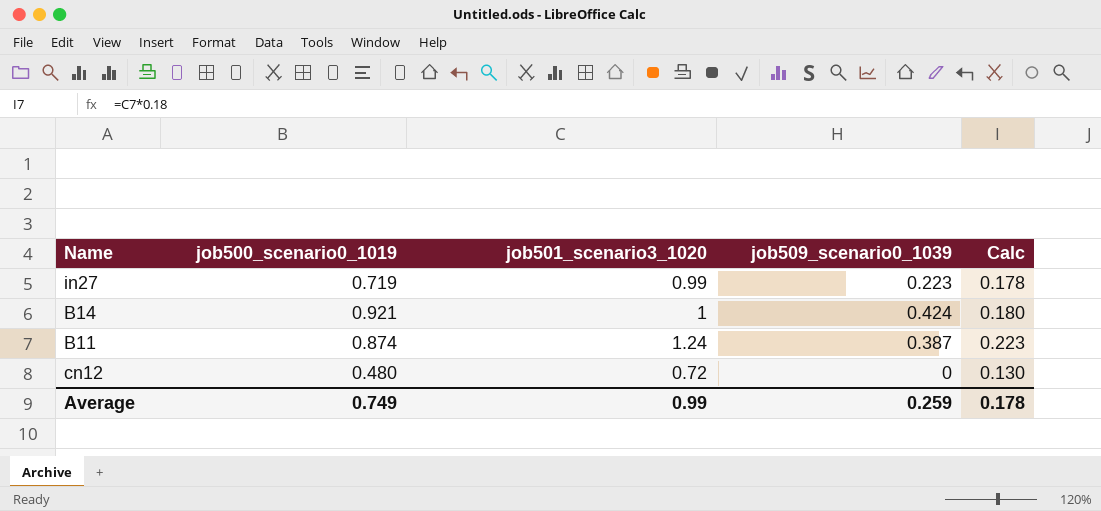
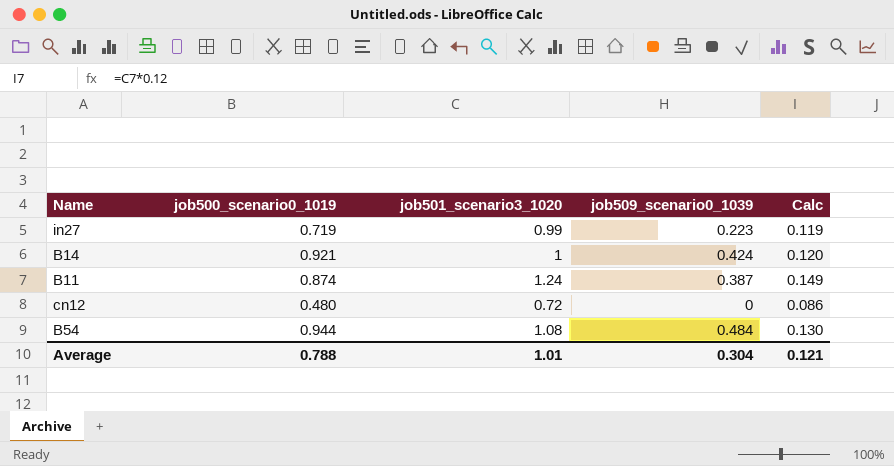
column Calc | formula: [job501_scenario3_1020] * 0.18 -> [job501_scenario3_1020] * 0.12
row B54: none -> 0.944 | 1.08 | 0.484 | 0.130
Average | job500_scenario0_1019: 0.749 -> 0.788
Average | job501_scenario3_1020: 0.99 -> 1.01
Average | job509_scenario0_1039: 0.259 -> 0.304
Average | Calc: 0.178 -> 0.121

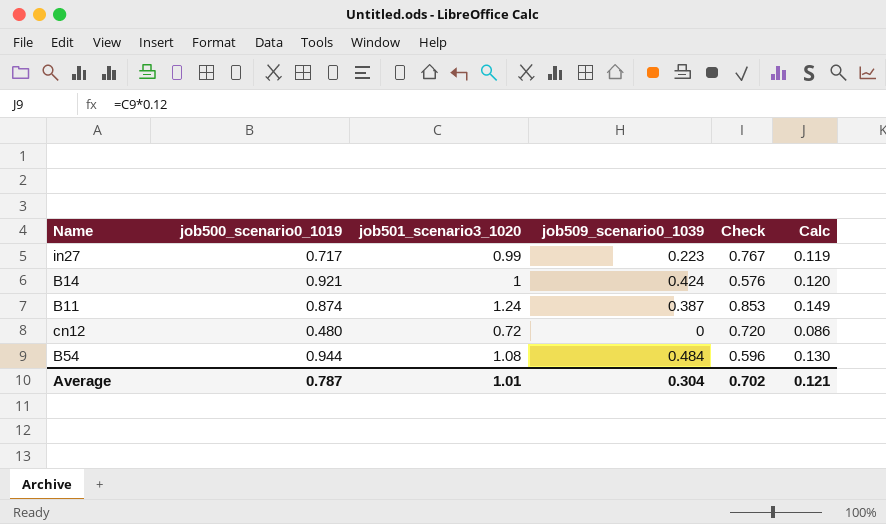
column Check | formula: none -> [job501_scenario3_1020] - [job509_scenario0_1039]
in27 | job500_scenario0_1019: 0.719 -> 0.717
Average | job500_scenario0_1019: 0.788 -> 0.787

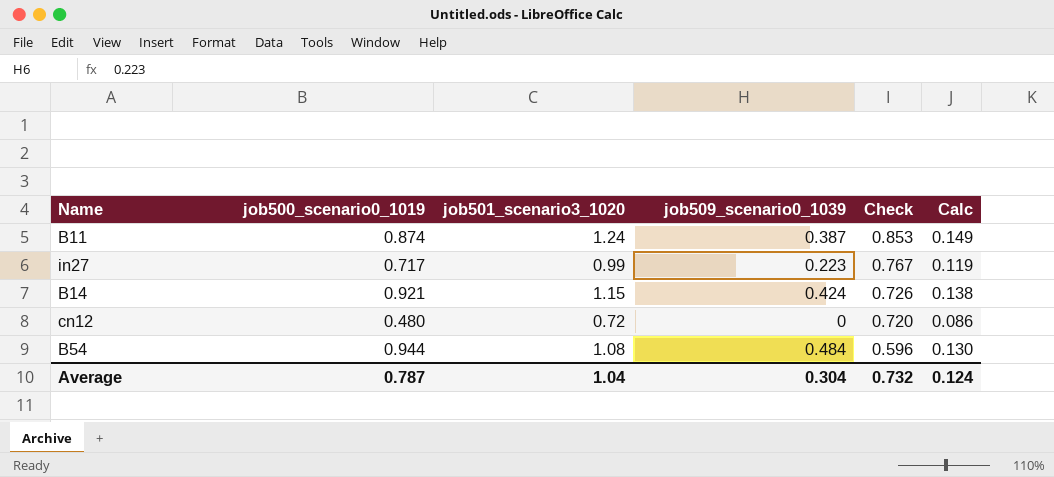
row order: none -> Check descending
B14 | job501_scenario3_1020: 1 -> 1.15
B14 | Check: 0.576 -> 0.726
B14 | Calc: 0.120 -> 0.138
Average | job501_scenario3_1020: 1.01 -> 1.04
Average | Check: 0.702 -> 0.732
Average | Calc: 0.121 -> 0.124

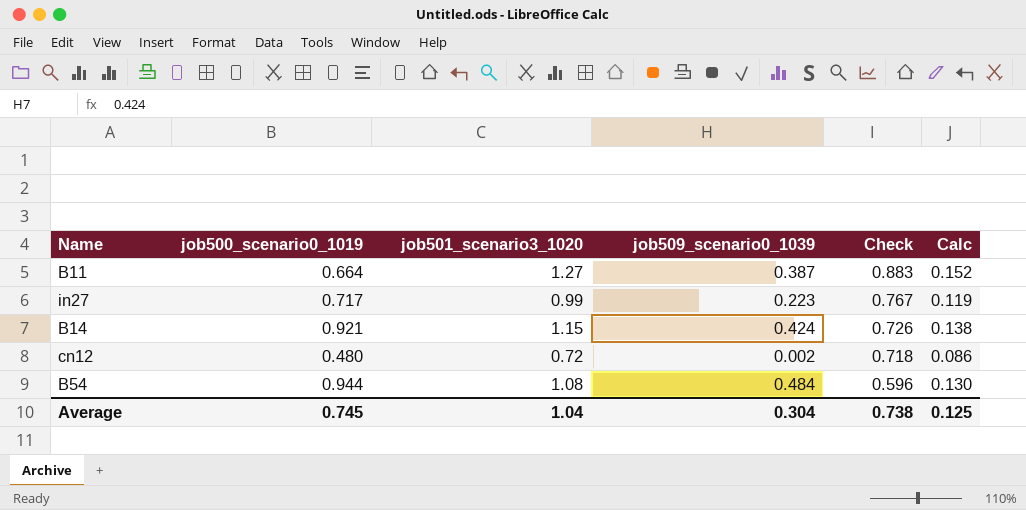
B11 | job500_scenario0_1019: 0.874 -> 0.664
B11 | job501_scenario3_1020: 1.24 -> 1.27
B11 | Check: 0.853 -> 0.883
B11 | Calc: 0.149 -> 0.152
cn12 | job509_scenario0_1039: 0 -> 0.002
cn12 | Check: 0.720 -> 0.718
Average | job500_scenario0_1019: 0.787 -> 0.745
Average | Check: 0.732 -> 0.738
Average | Calc: 0.124 -> 0.125

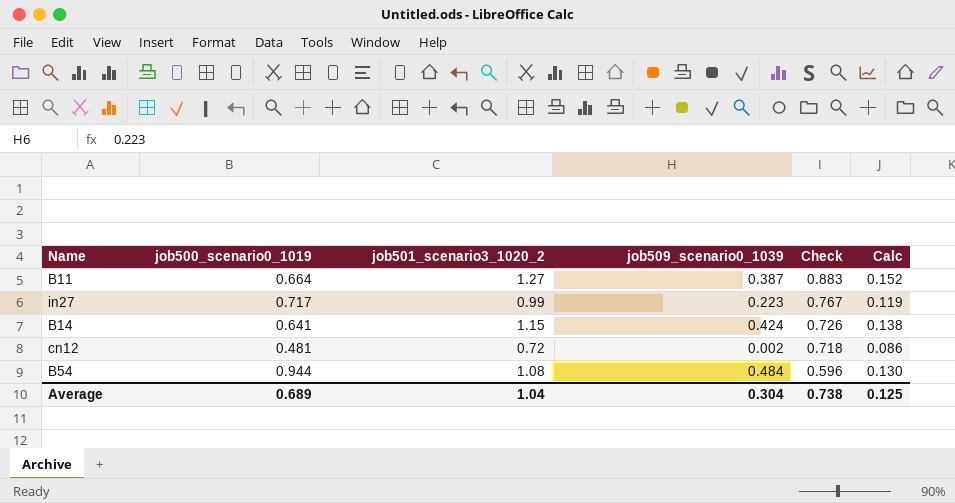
column name: job501_scenario3_1020 -> job501_scenario3_1020_2
B14 | job500_scenario0_1019: 0.921 -> 0.641
cn12 | job500_scenario0_1019: 0.480 -> 0.481
Average | job500_scenario0_1019: 0.745 -> 0.689

